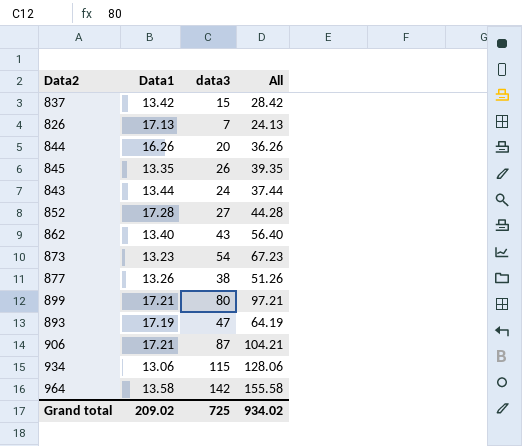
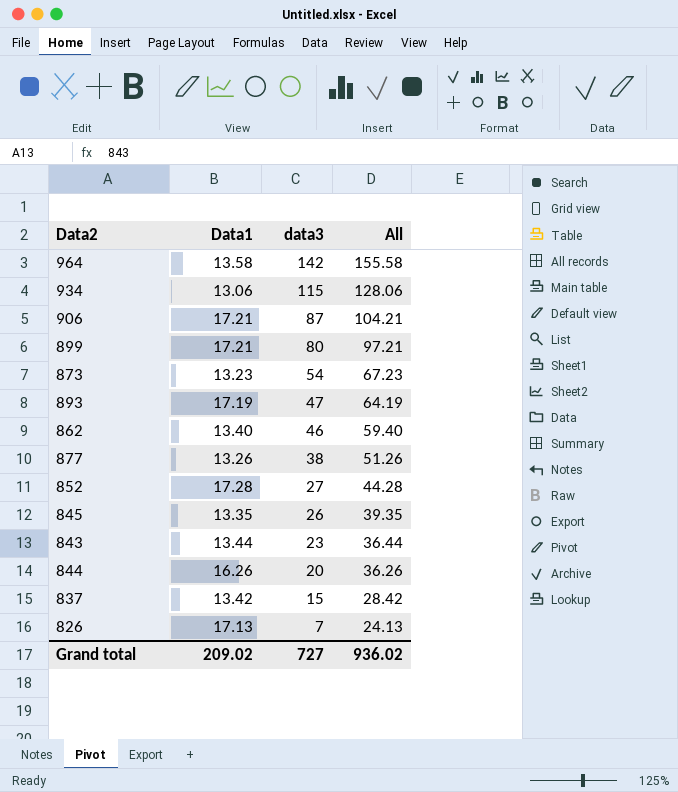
row order: none -> data3 descending
862 | data3: 43 -> 46
862 | All: 56.40 -> 59.40
843 | data3: 24 -> 23
843 | All: 37.44 -> 36.44
Grand total | data3: 725 -> 727
Grand total | All: 934.02 -> 936.02

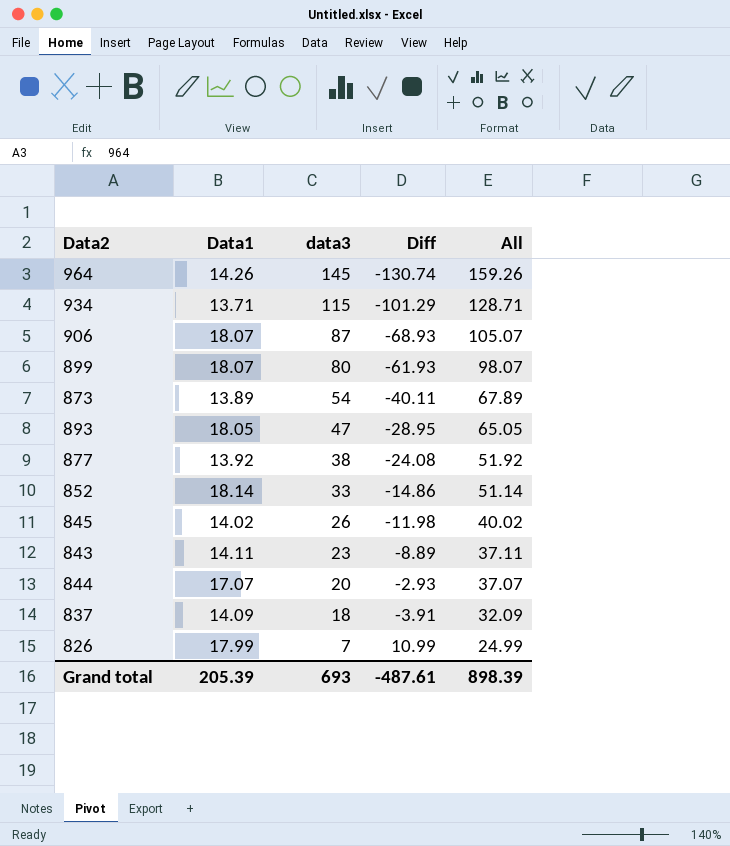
column Diff | formula: none -> [Data1] - [data3]
row 862: 13.40 | 46 | 59.40 -> none
964 | Data1: 13.58 -> 14.26
964 | data3: 142 -> 145
964 | All: 155.58 -> 159.26
934 | Data1: 13.06 -> 13.71
934 | All: 128.06 -> 128.71
906 | Data1: 17.21 -> 18.07
906 | All: 104.21 -> 105.07
899 | Data1: 17.21 -> 18.07
899 | All: 97.21 -> 98.07
873 | Data1: 13.23 -> 13.89
873 | All: 67.23 -> 67.89
893 | Data1: 17.19 -> 18.05
893 | All: 64.19 -> 65.05
877 | Data1: 13.26 -> 13.92
877 | All: 51.26 -> 51.92
852 | Data1: 17.28 -> 18.14
852 | data3: 27 -> 33
852 | All: 44.28 -> 51.14
845 | Data1: 13.35 -> 14.02
845 | All: 39.35 -> 40.02
843 | Data1: 13.44 -> 14.11
843 | All: 36.44 -> 37.11
844 | Data1: 16.26 -> 17.07
844 | All: 36.26 -> 37.07
837 | Data1: 13.42 -> 14.09
837 | data3: 15 -> 18
837 | All: 28.42 -> 32.09
826 | Data1: 17.13 -> 17.99
826 | All: 24.13 -> 24.99
Grand total | Data1: 209.02 -> 205.39
Grand total | data3: 727 -> 693
Grand total | All: 936.02 -> 898.39

